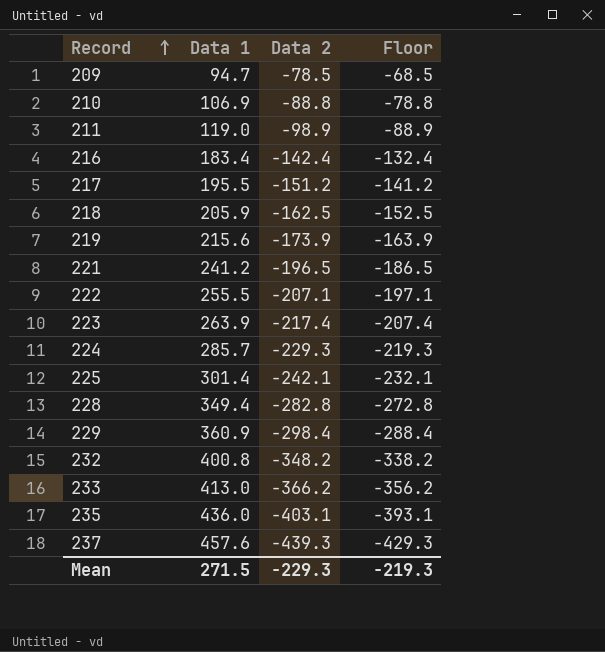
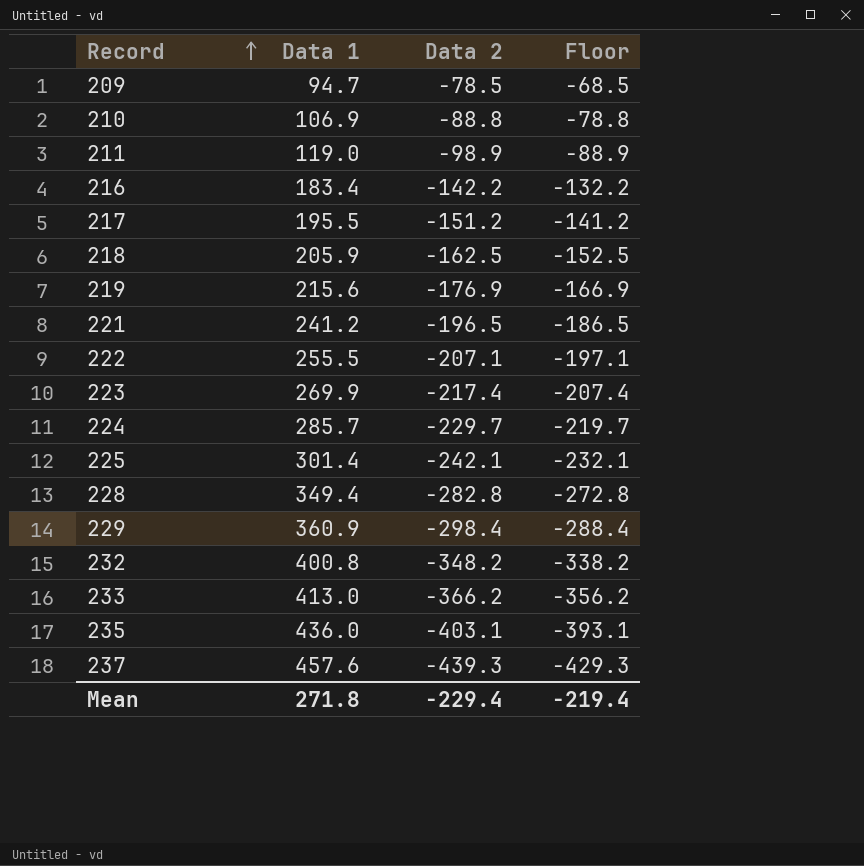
216 | Data 2: -142.4 -> -142.2
216 | Floor: -132.4 -> -132.2
219 | Data 2: -173.9 -> -176.9
219 | Floor: -163.9 -> -166.9
223 | Data 1: 263.9 -> 269.9
224 | Data 2: -229.3 -> -229.7
224 | Floor: -219.3 -> -219.7
Mean | Data 1: 271.5 -> 271.8
Mean | Data 2: -229.3 -> -229.4
Mean | Floor: -219.3 -> -219.4

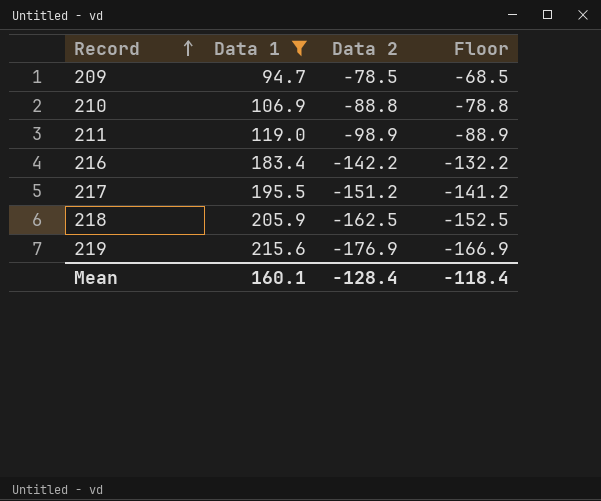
filter: none -> Data 1 <= 215.6
Mean | Data 1: 271.8 -> 160.1
Mean | Data 2: -229.4 -> -128.4
Mean | Floor: -219.4 -> -118.4

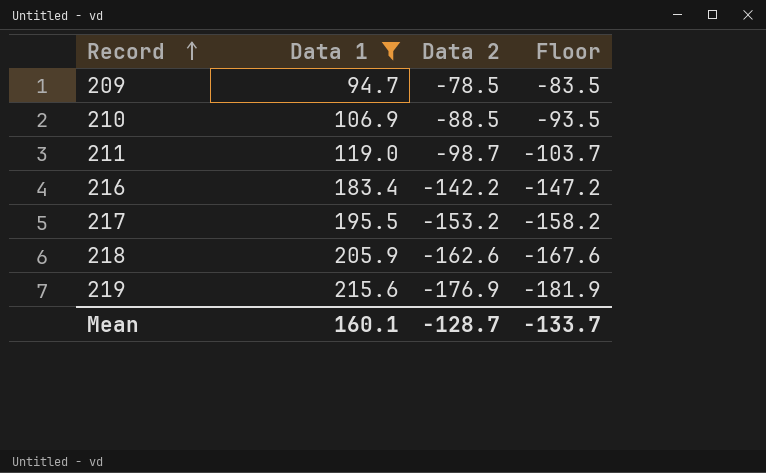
column Floor | formula: [Data 2] + 10 -> [Data 2] - 5
210 | Data 2: -88.8 -> -88.5
211 | Data 2: -98.9 -> -98.7
217 | Data 2: -151.2 -> -153.2
218 | Data 2: -162.5 -> -162.6
Mean | Data 2: -128.4 -> -128.7
Mean | Floor: -118.4 -> -133.7

